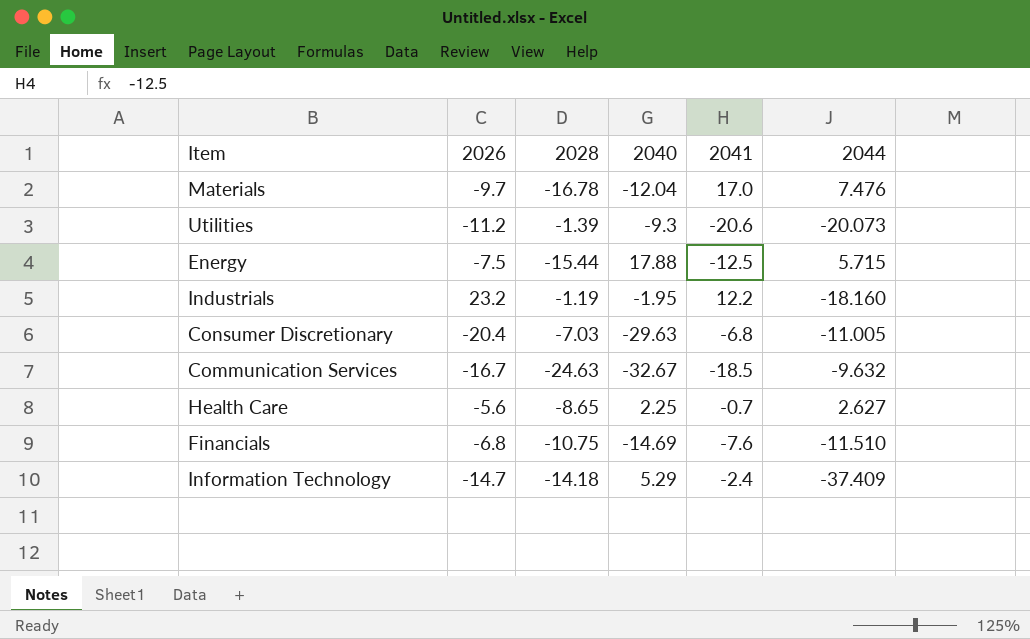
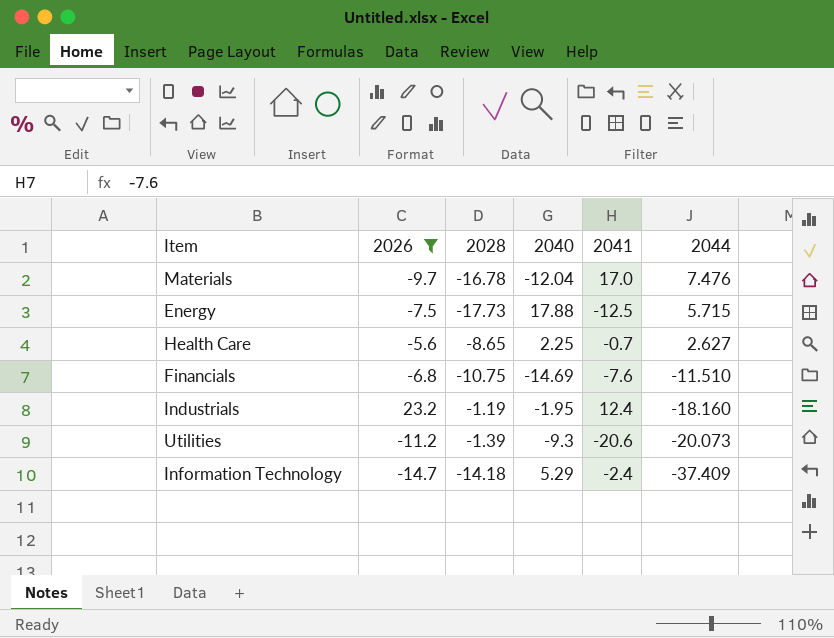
filter: none -> 2026 >= -14.7
row order: none -> 2044 descending
Energy | 2028: -15.44 -> -17.73
Industrials | 2041: 12.2 -> 12.4

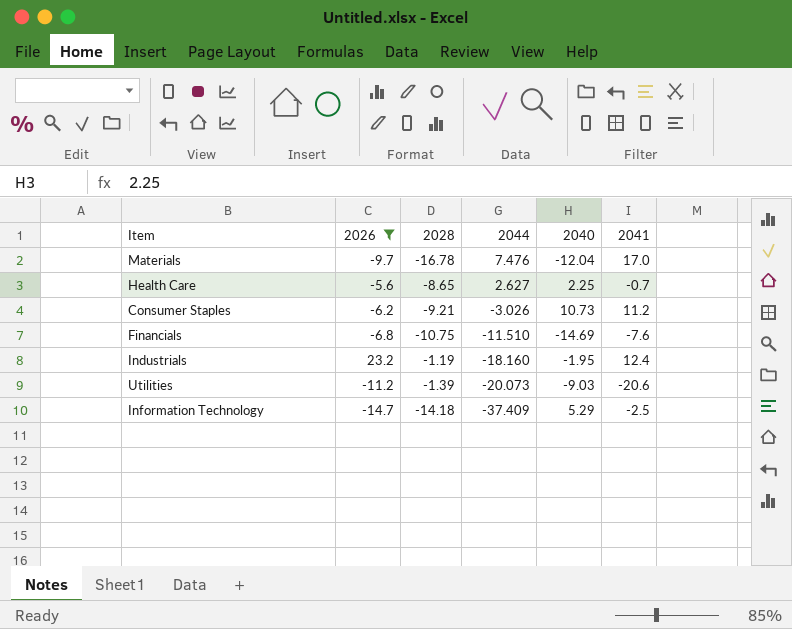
column 2044 | position: 6 -> 4
row Energy: -7.5 | -17.73 | 17.88 | -12.5 | 5.715 -> none
row Consumer Staples: none -> -6.2 | -9.21 | -3.026 | 10.73 | 11.2
Utilities | 2040: -9.3 -> -9.03
Information Technology | 2041: -2.4 -> -2.5

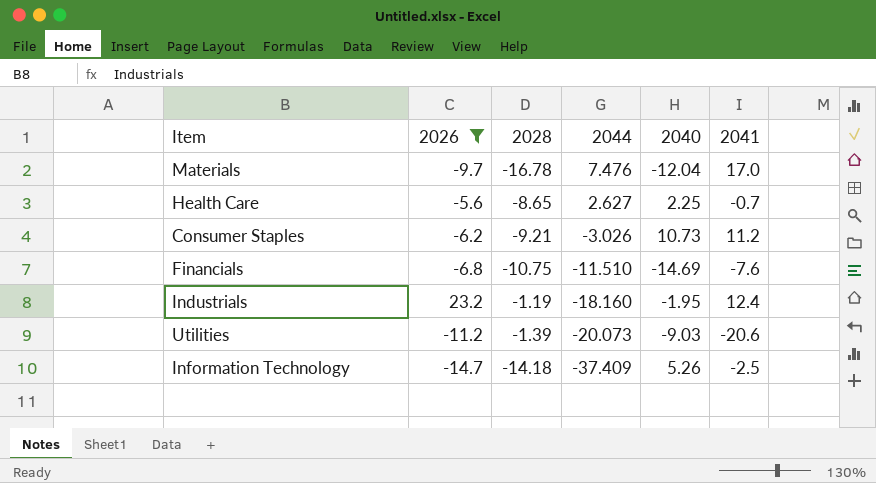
Information Technology | 2040: 5.29 -> 5.26

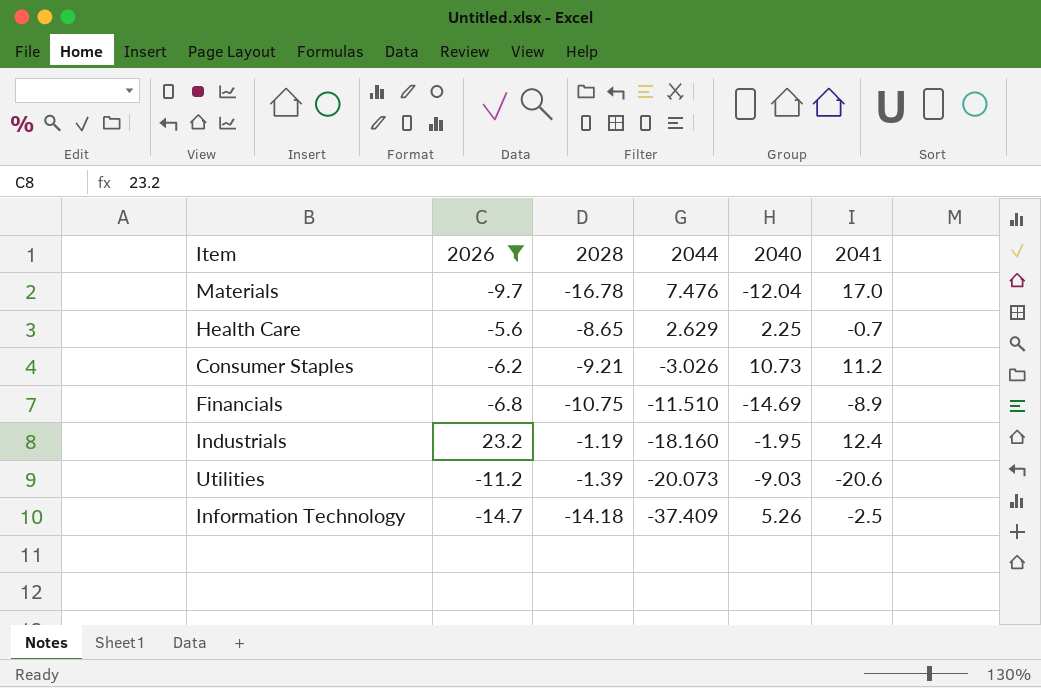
Health Care | 2044: 2.627 -> 2.629
Financials | 2041: -7.6 -> -8.9

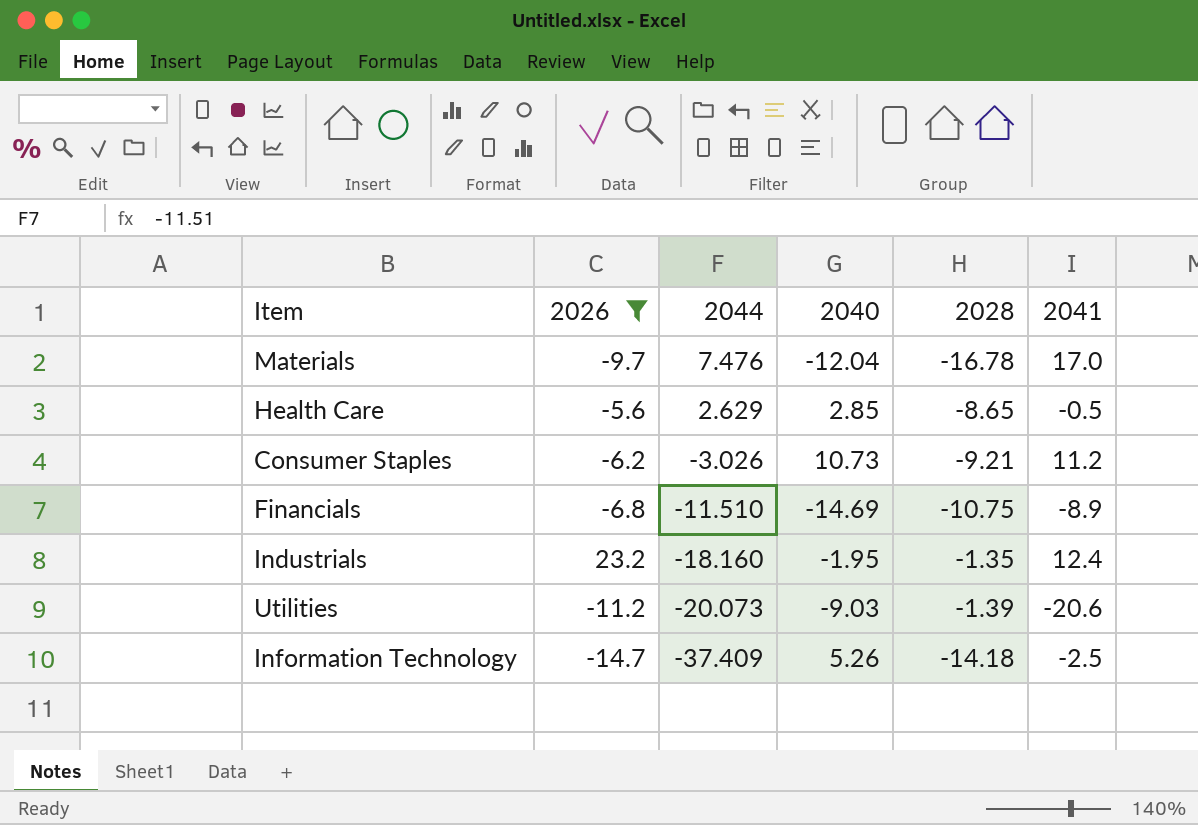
column 2028 | position: 3 -> 5
Health Care | 2040: 2.25 -> 2.85
Health Care | 2041: -0.7 -> -0.5
Industrials | 2028: -1.19 -> -1.35

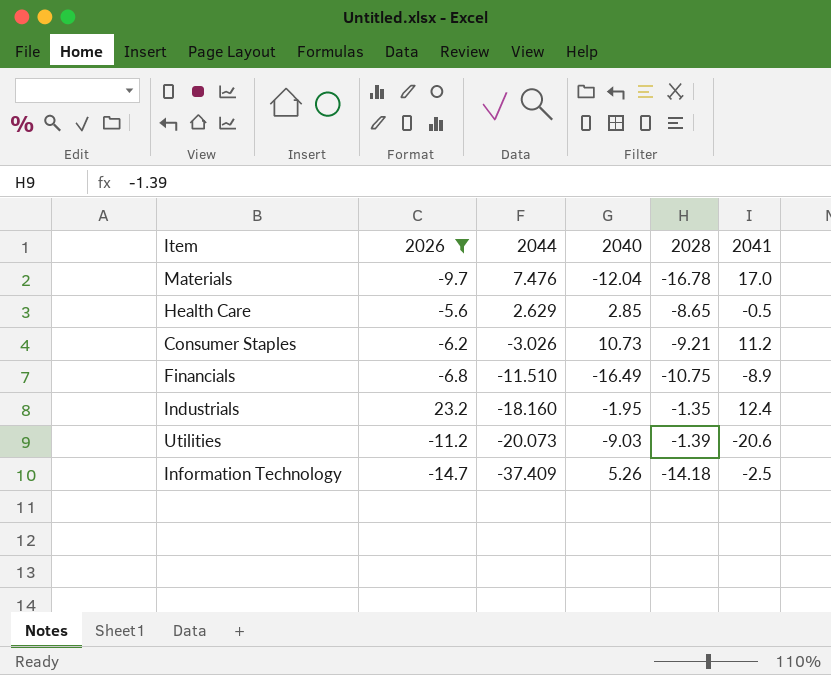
Financials | 2040: -14.69 -> -16.49

